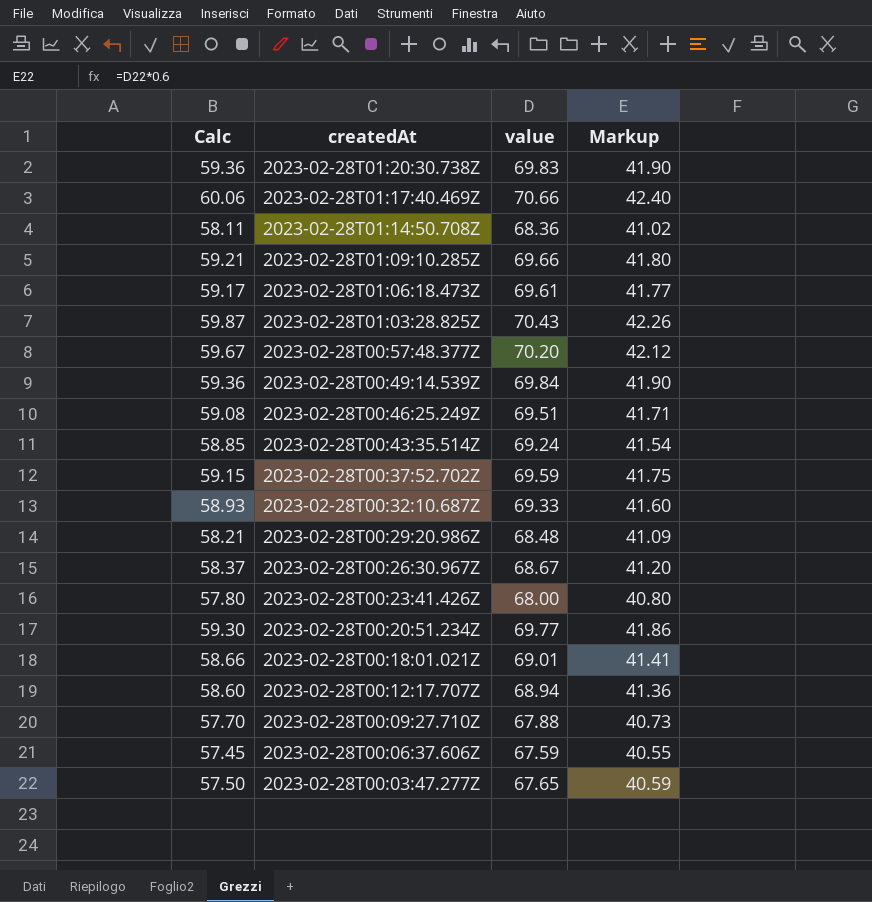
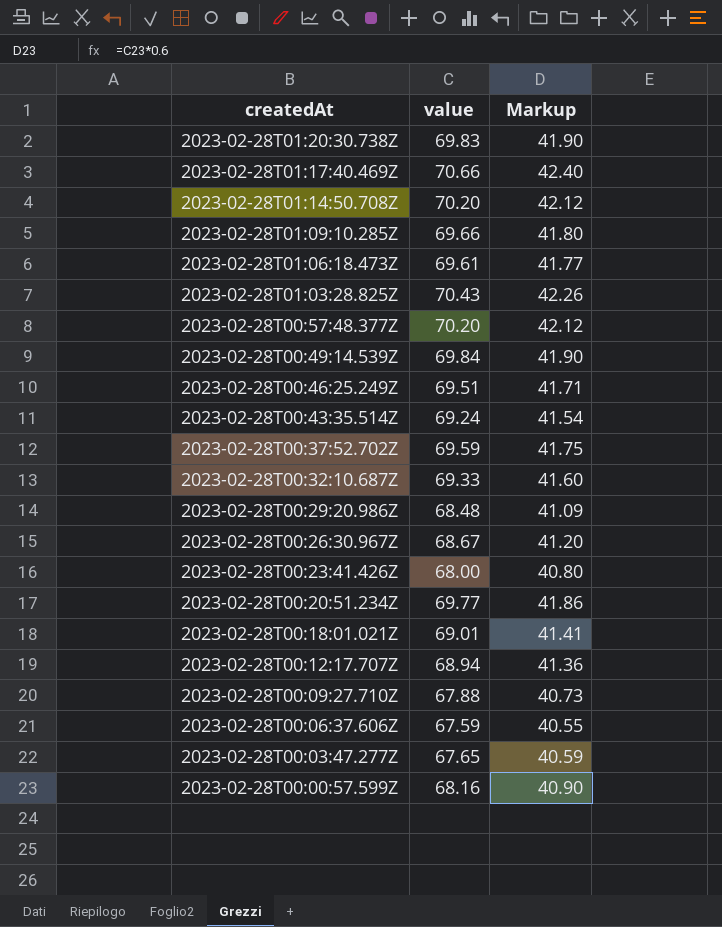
column Calc | formula: [value] * 0.85 -> none
2023-02-28T01:14:50.708Z | value: 68.36 -> 70.20
2023-02-28T01:14:50.708Z | Markup: 41.02 -> 42.12
row 2023-02-28T00:00:57.599Z: none -> 68.16 | 40.90

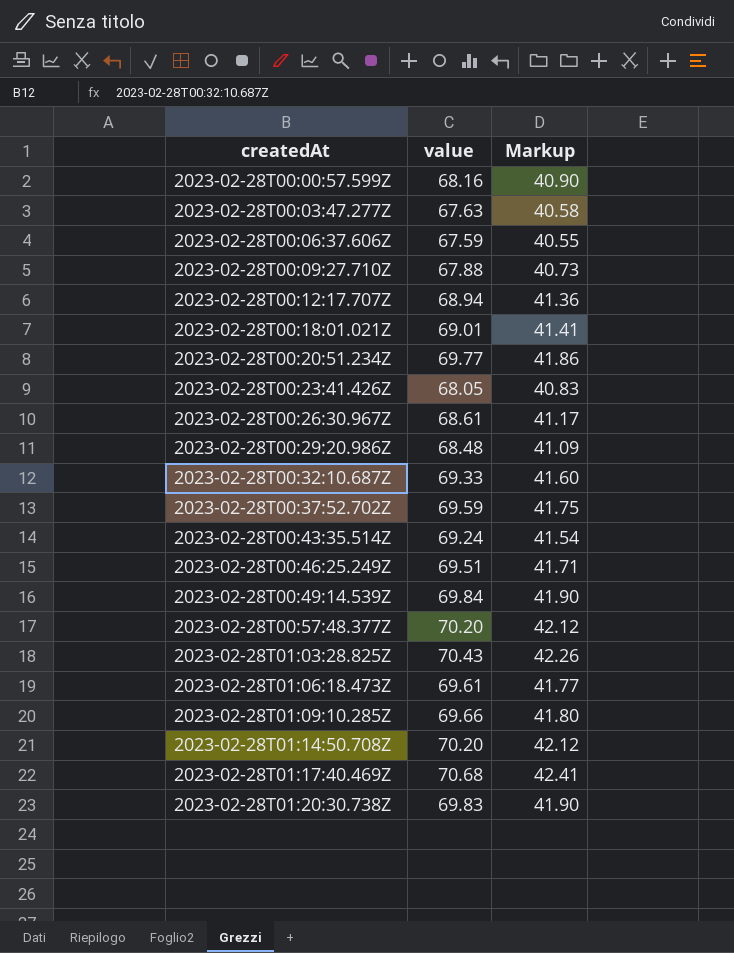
row order: createdAt descending -> createdAt ascending
2023-02-28T00:03:47.277Z | value: 67.65 -> 67.63
2023-02-28T00:03:47.277Z | Markup: 40.59 -> 40.58
2023-02-28T00:23:41.426Z | value: 68.00 -> 68.05
2023-02-28T00:23:41.426Z | Markup: 40.80 -> 40.83
2023-02-28T00:26:30.967Z | value: 68.67 -> 68.61
2023-02-28T00:26:30.967Z | Markup: 41.20 -> 41.17
2023-02-28T01:17:40.469Z | value: 70.66 -> 70.68
2023-02-28T01:17:40.469Z | Markup: 42.40 -> 42.41

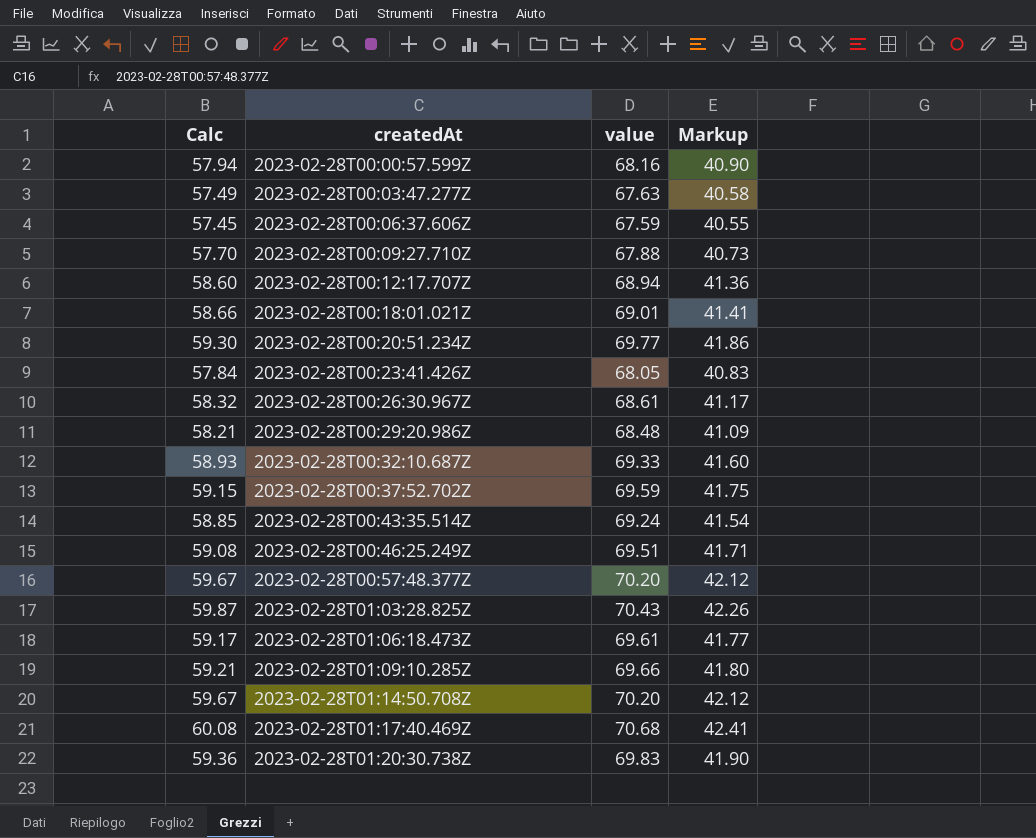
column Calc | formula: none -> [value] * 0.85
row 2023-02-28T00:49:14.539Z: 69.84 | 41.90 -> none

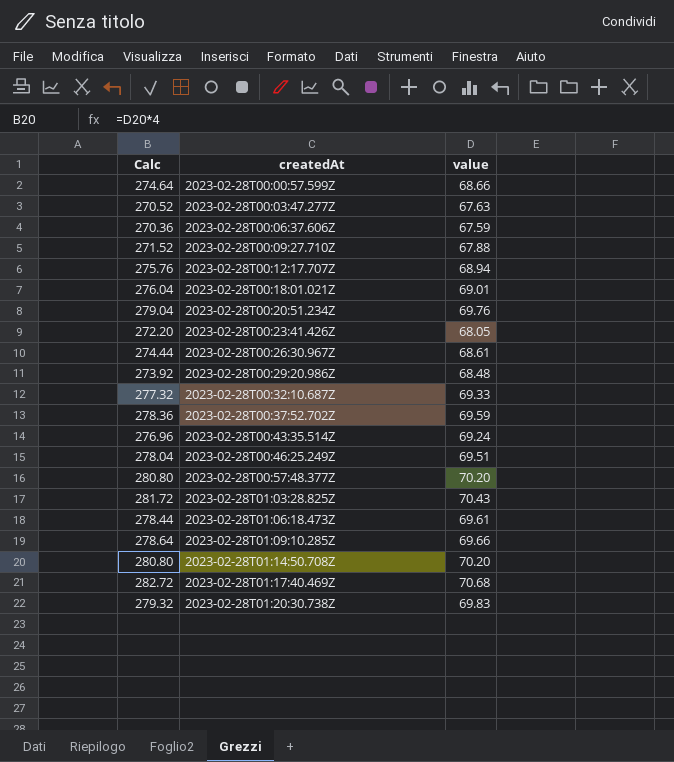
column Markup | formula: [value] * 0.6 -> none
column Calc | formula: [value] * 0.85 -> [value] * 4
2023-02-28T00:00:57.599Z | value: 68.16 -> 68.66
2023-02-28T00:20:51.234Z | value: 69.77 -> 69.76

